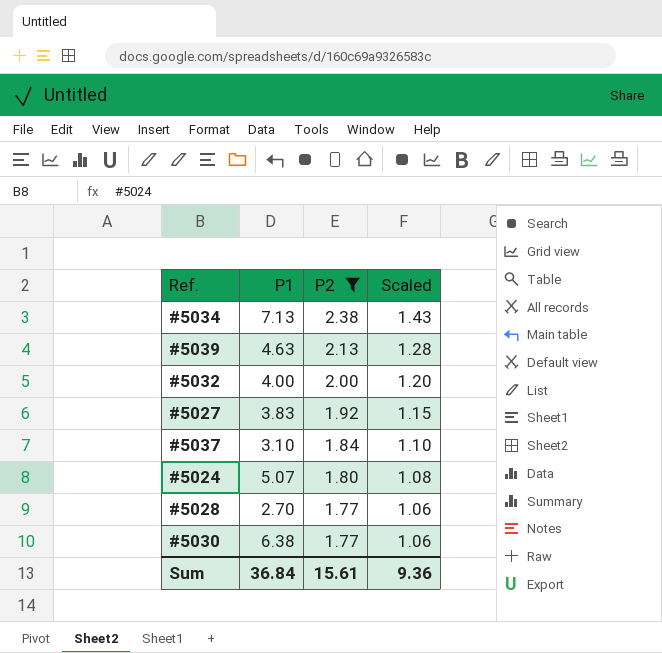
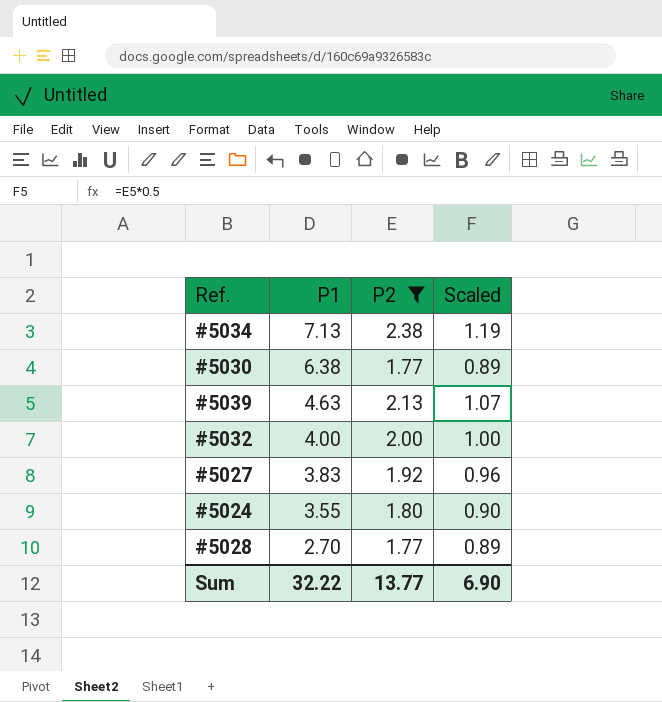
row order: P2 descending -> P1 descending
column Scaled | formula: [P2] * 0.6 -> [P2] * 0.5
row #5037: 3.10 | 1.84 | 1.10 -> none
#5024 | P1: 5.07 -> 3.55
Sum | P1: 36.84 -> 32.22
Sum | P2: 15.61 -> 13.77
Sum | Scaled: 9.36 -> 6.90

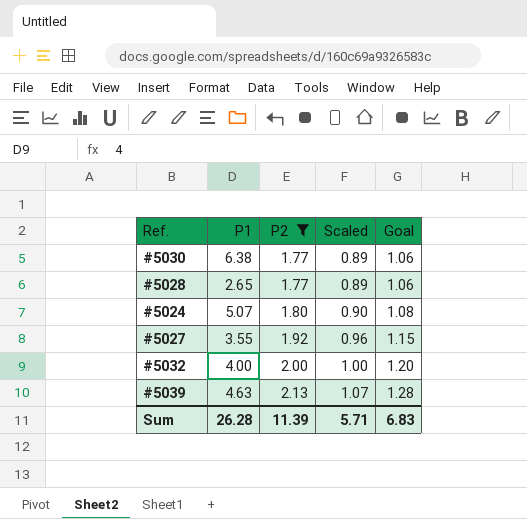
row order: P1 descending -> P2 ascending
column Goal | formula: none -> [P2] * 0.6
row #5034: 7.13 | 2.38 | 1.19 -> none
#5028 | P1: 2.70 -> 2.65
#5024 | P1: 3.55 -> 5.07
#5027 | P1: 3.83 -> 3.55
Sum | P1: 32.22 -> 26.28
Sum | P2: 13.77 -> 11.39
Sum | Scaled: 6.90 -> 5.71

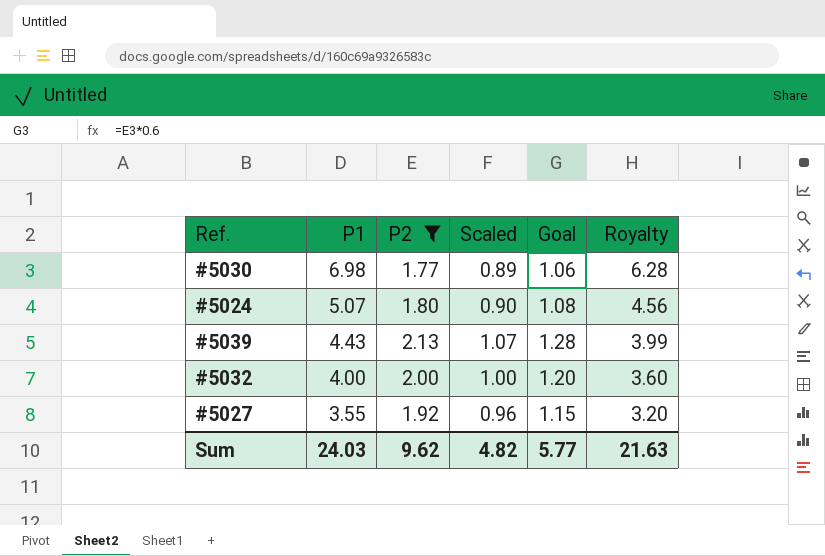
row order: P2 ascending -> P1 descending
column Royalty | formula: none -> [P1] * 0.9
row #5028: 2.65 | 1.77 | 0.89 | 1.06 -> none
#5030 | P1: 6.38 -> 6.98
#5039 | P1: 4.63 -> 4.43
Sum | P1: 26.28 -> 24.03
Sum | P2: 11.39 -> 9.62
Sum | Scaled: 5.71 -> 4.82
Sum | Goal: 6.83 -> 5.77

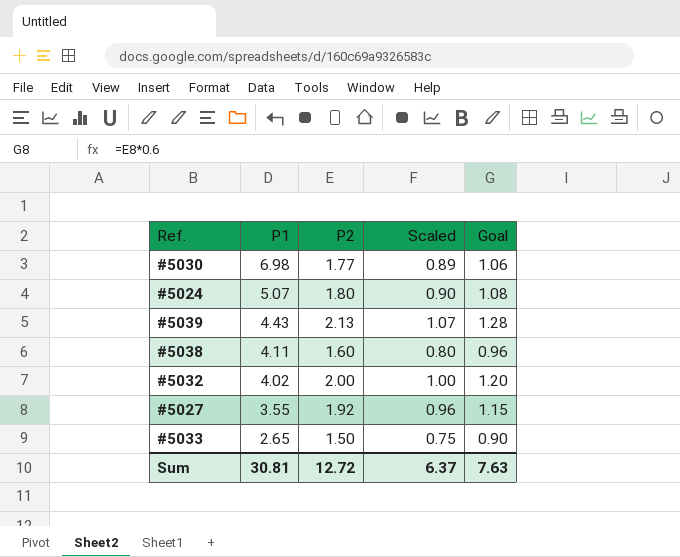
filter: P2 >= 1.77 -> none
column Royalty | formula: [P1] * 0.9 -> none
#5032 | P1: 4.00 -> 4.02
Sum | P1: 24.03 -> 30.81
Sum | P2: 9.62 -> 12.72
Sum | Scaled: 4.82 -> 6.37
Sum | Goal: 5.77 -> 7.63

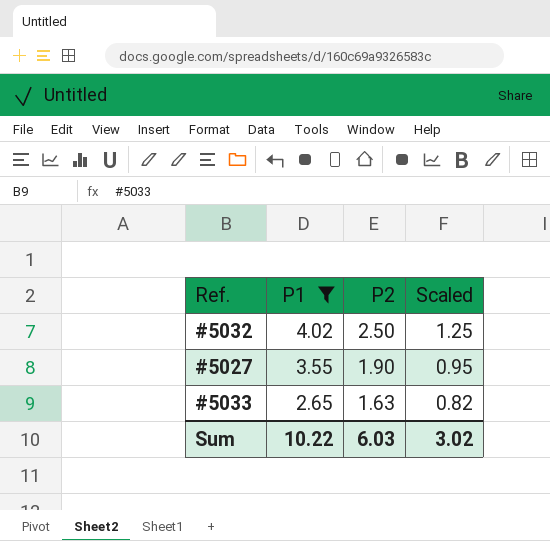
filter: none -> P1 <= 4.02
column Goal | formula: [P2] * 0.6 -> none
#5032 | P2: 2.00 -> 2.50
#5032 | Scaled: 1.00 -> 1.25
#5027 | P2: 1.92 -> 1.90
#5027 | Scaled: 0.96 -> 0.95
#5033 | P2: 1.50 -> 1.63
#5033 | Scaled: 0.75 -> 0.82
Sum | P1: 30.81 -> 10.22
Sum | P2: 12.72 -> 6.03
Sum | Scaled: 6.37 -> 3.02

